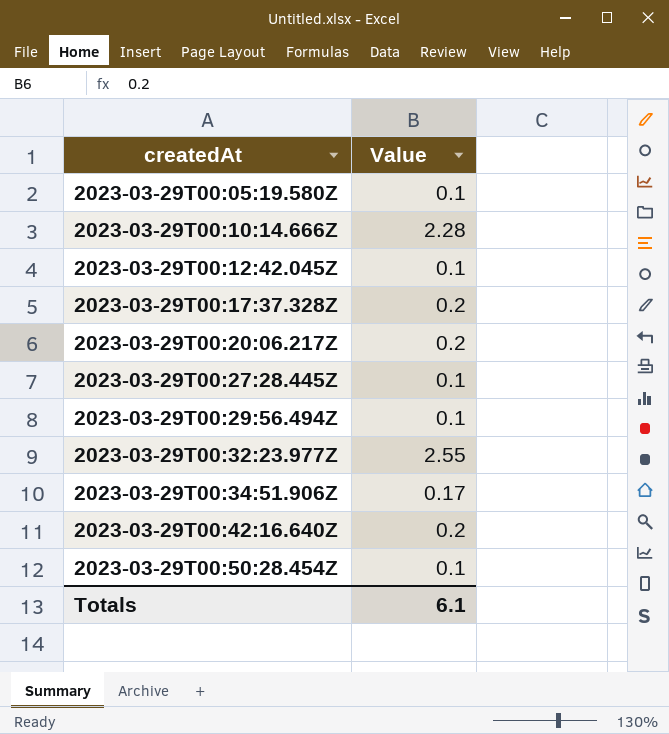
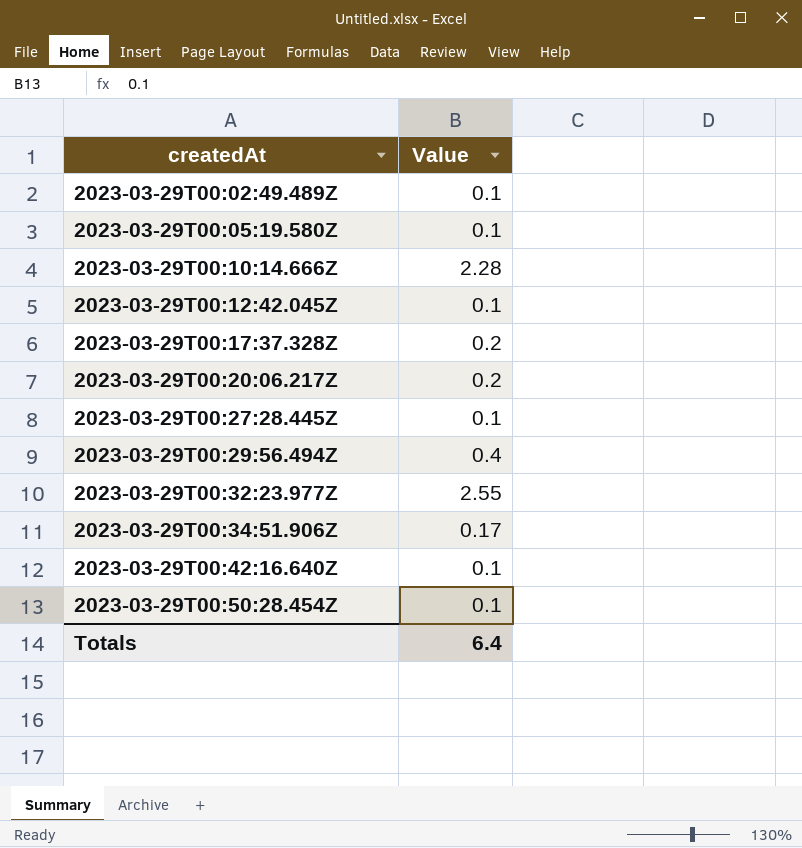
row 2023-03-29T00:02:49.489Z: none -> 0.1
2023-03-29T00:29:56.494Z | Value: 0.1 -> 0.4
2023-03-29T00:42:16.640Z | Value: 0.2 -> 0.1
Totals | Value: 6.1 -> 6.4

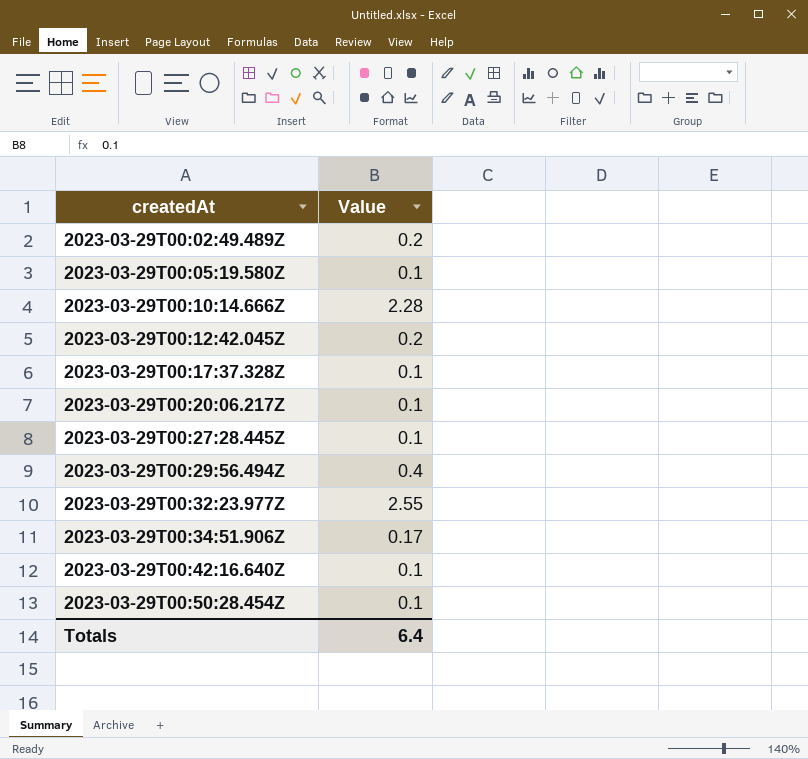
2023-03-29T00:02:49.489Z | Value: 0.1 -> 0.2
2023-03-29T00:12:42.045Z | Value: 0.1 -> 0.2
2023-03-29T00:17:37.328Z | Value: 0.2 -> 0.1
2023-03-29T00:20:06.217Z | Value: 0.2 -> 0.1

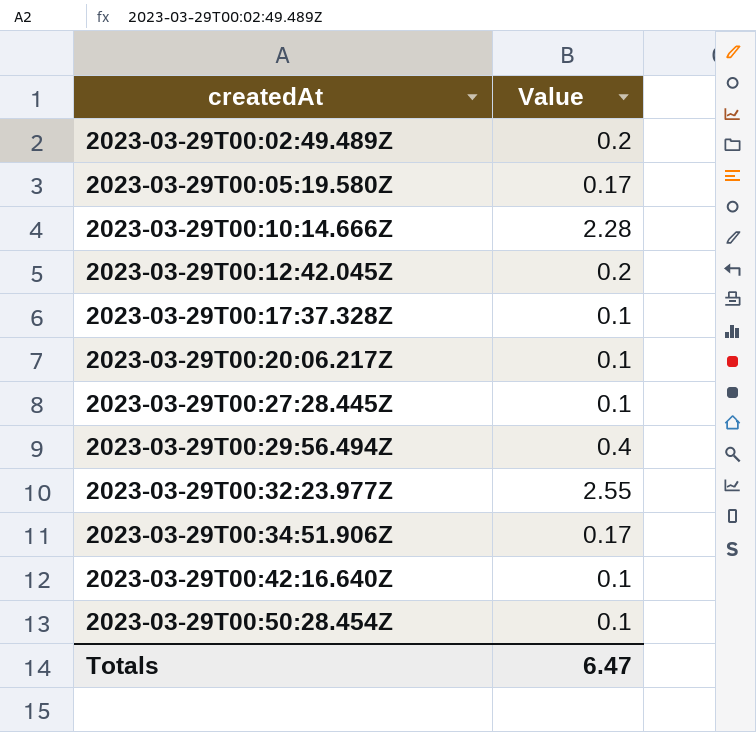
2023-03-29T00:05:19.580Z | Value: 0.1 -> 0.17
Totals | Value: 6.4 -> 6.47

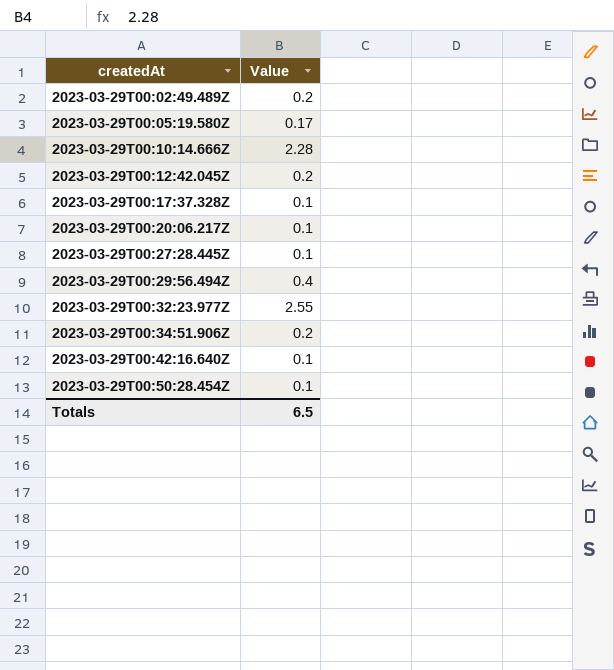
2023-03-29T00:34:51.906Z | Value: 0.17 -> 0.2
Totals | Value: 6.47 -> 6.5

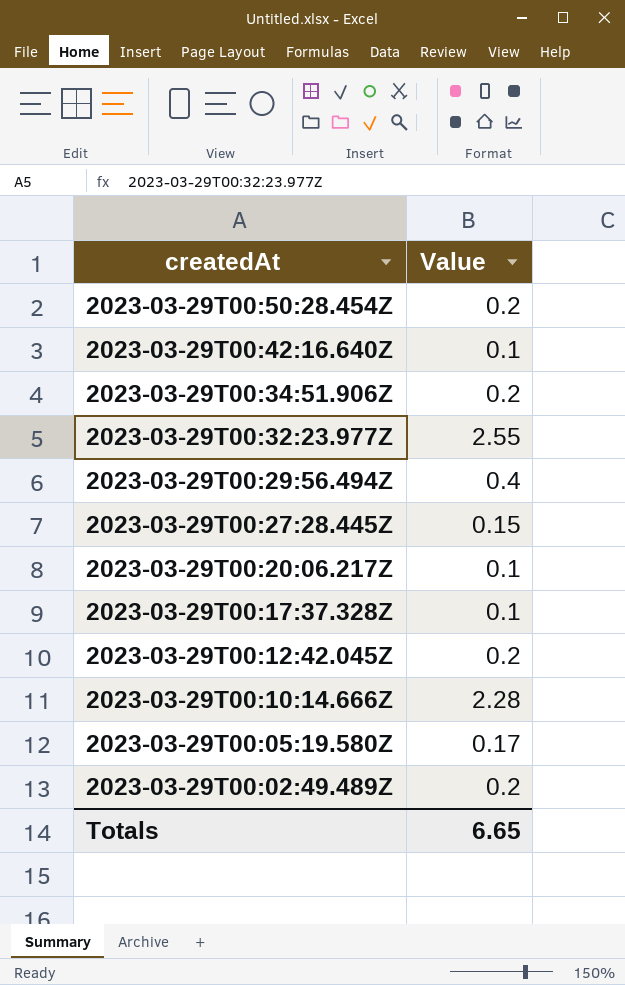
row order: createdAt ascending -> createdAt descending
2023-03-29T00:50:28.454Z | Value: 0.1 -> 0.2
2023-03-29T00:27:28.445Z | Value: 0.1 -> 0.15
Totals | Value: 6.5 -> 6.65

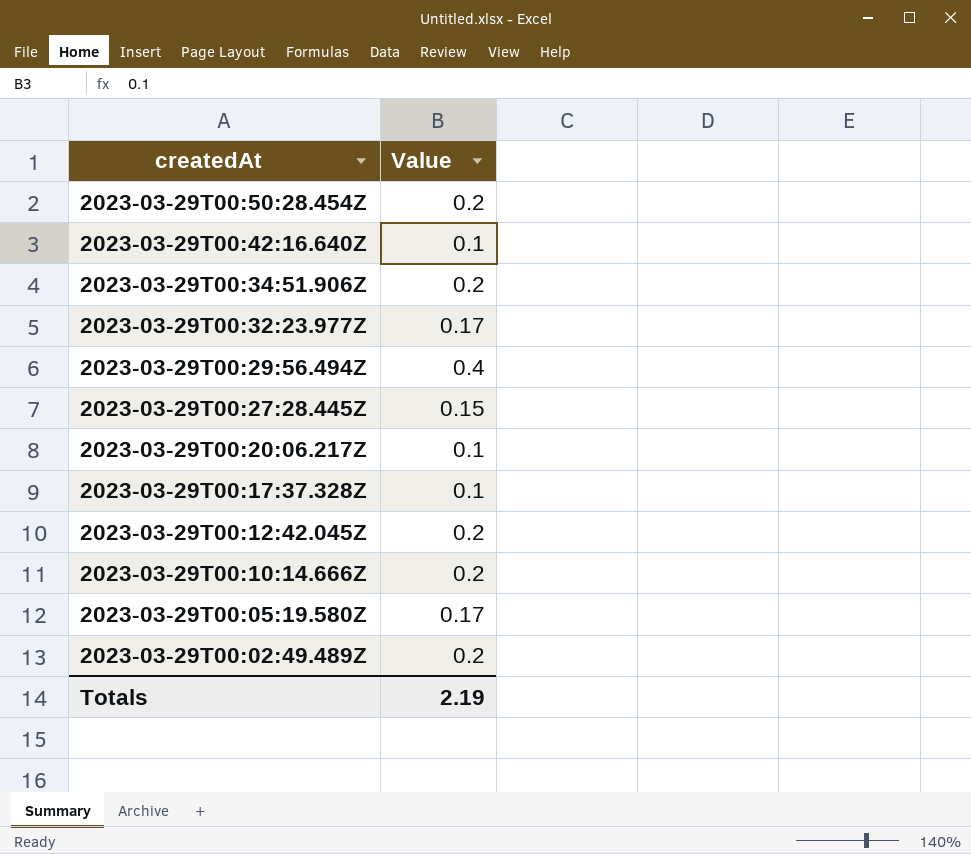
2023-03-29T00:32:23.977Z | Value: 2.55 -> 0.17
2023-03-29T00:10:14.666Z | Value: 2.28 -> 0.2
Totals | Value: 6.65 -> 2.19

